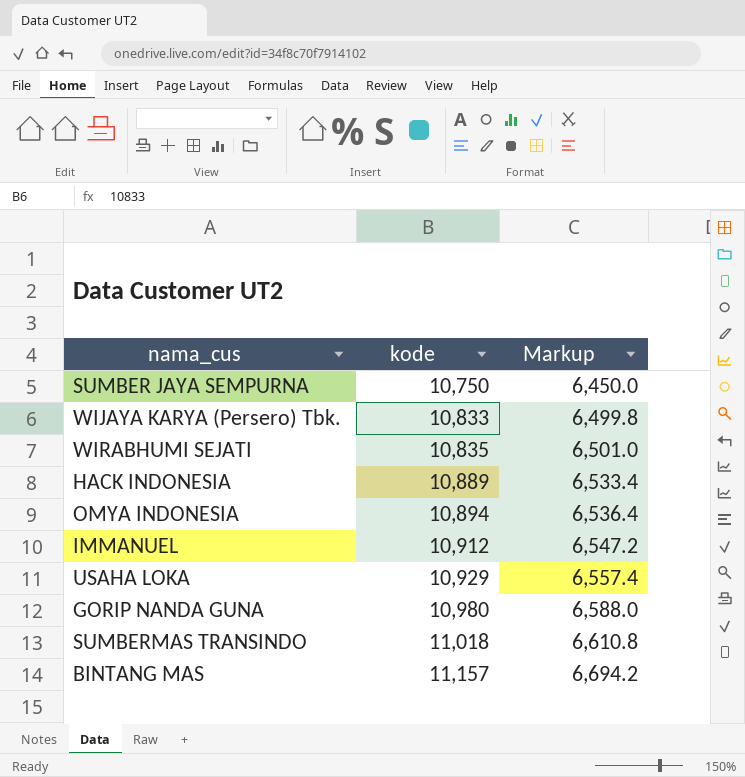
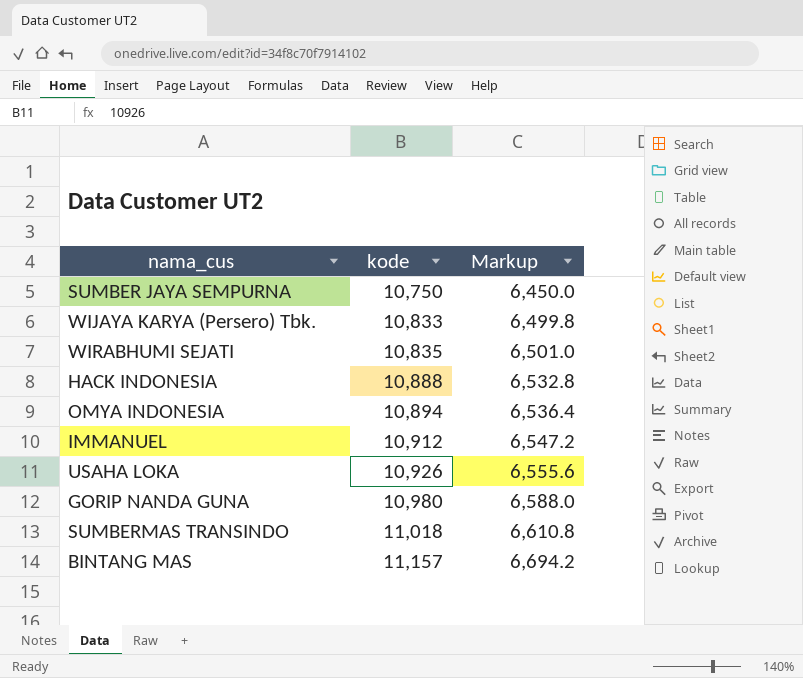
HACK INDONESIA | kode: 10,889 -> 10,888
HACK INDONESIA | Markup: 6,533.4 -> 6,532.8
USAHA LOKA | kode: 10,929 -> 10,926
USAHA LOKA | Markup: 6,557.4 -> 6,555.6

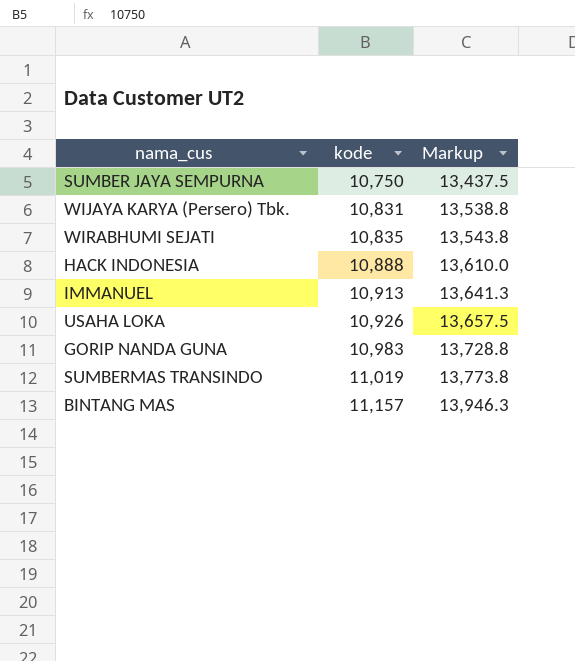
column Markup | formula: [kode] * 0.6 -> [kode] * 1.25
row OMYA INDONESIA: 10,894 | 6,536.4 -> none
WIJAYA KARYA (Persero) Tbk. | kode: 10,833 -> 10,831
IMMANUEL | kode: 10,912 -> 10,913
GORIP NANDA GUNA | kode: 10,980 -> 10,983
SUMBERMAS TRANSINDO | kode: 11,018 -> 11,019

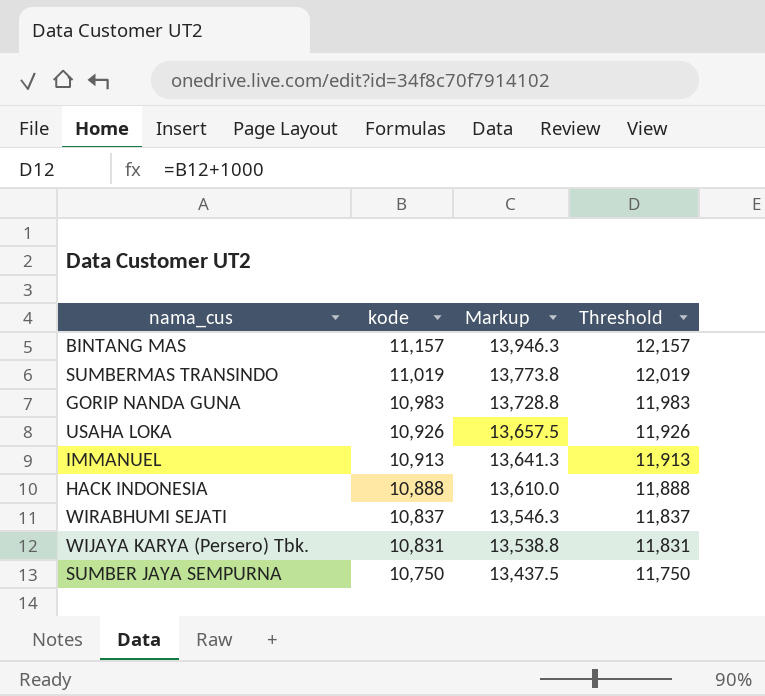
row order: kode ascending -> kode descending
column Threshold | formula: none -> [kode] + 1000
WIRABHUMI SEJATI | kode: 10,835 -> 10,837
WIRABHUMI SEJATI | Markup: 13,543.8 -> 13,546.3

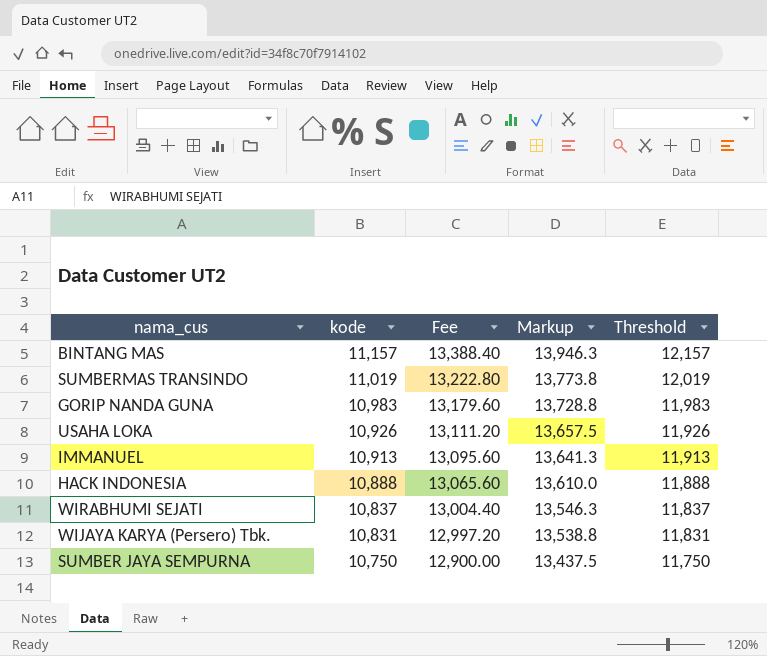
column Fee | formula: none -> [kode] * 1.2

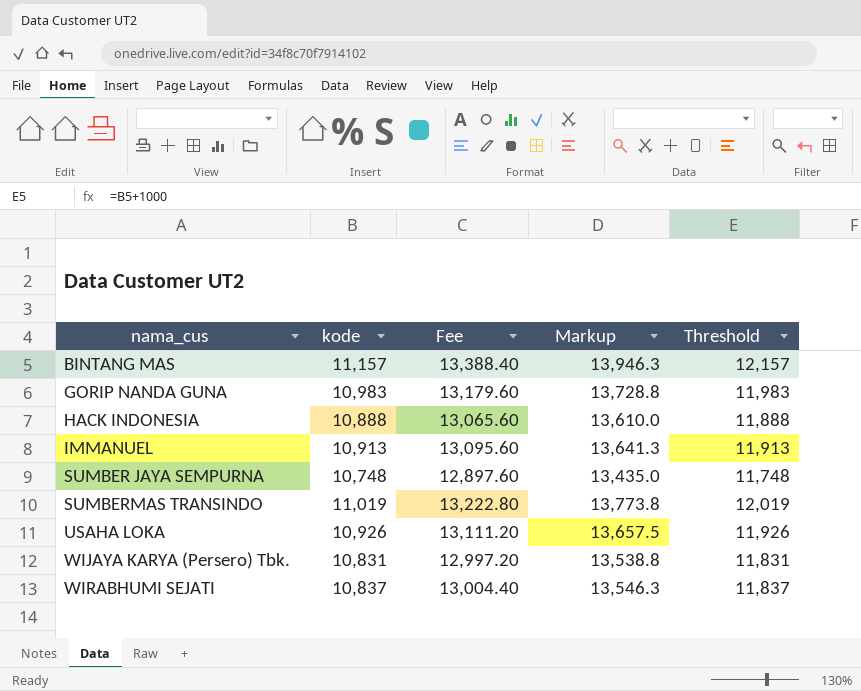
row order: kode descending -> nama_cus ascending
SUMBER JAYA SEMPURNA | kode: 10,750 -> 10,748
SUMBER JAYA SEMPURNA | Fee: 12,900.00 -> 12,897.60
SUMBER JAYA SEMPURNA | Markup: 13,437.5 -> 13,435.0
SUMBER JAYA SEMPURNA | Threshold: 11,750 -> 11,748

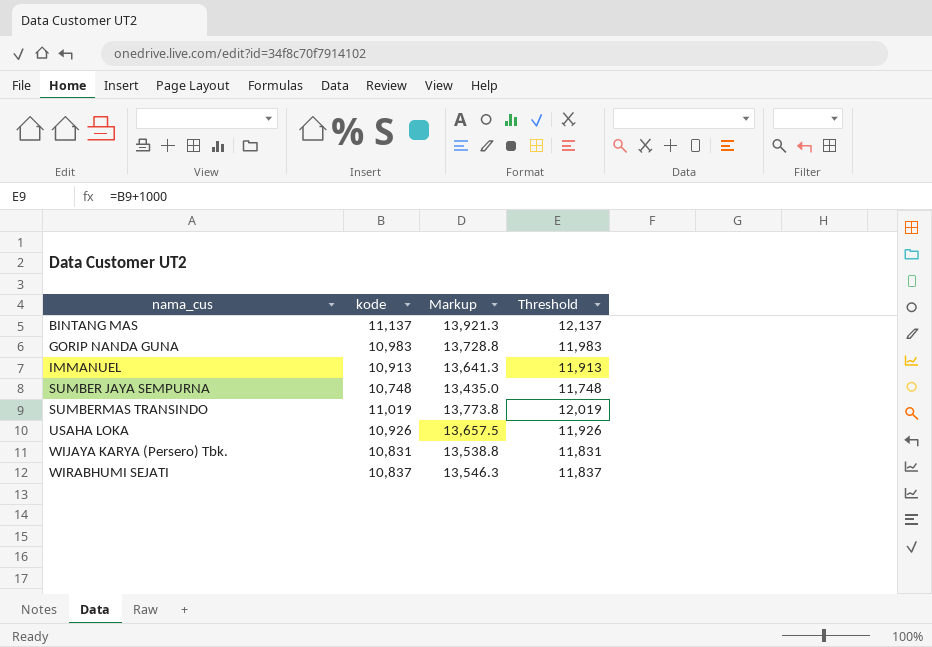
column Fee | formula: [kode] * 1.2 -> none
row HACK INDONESIA: 10,888 | 13,065.60 | 13,610.0 | 11,888 -> none
BINTANG MAS | kode: 11,157 -> 11,137
BINTANG MAS | Markup: 13,946.3 -> 13,921.3
BINTANG MAS | Threshold: 12,157 -> 12,137

